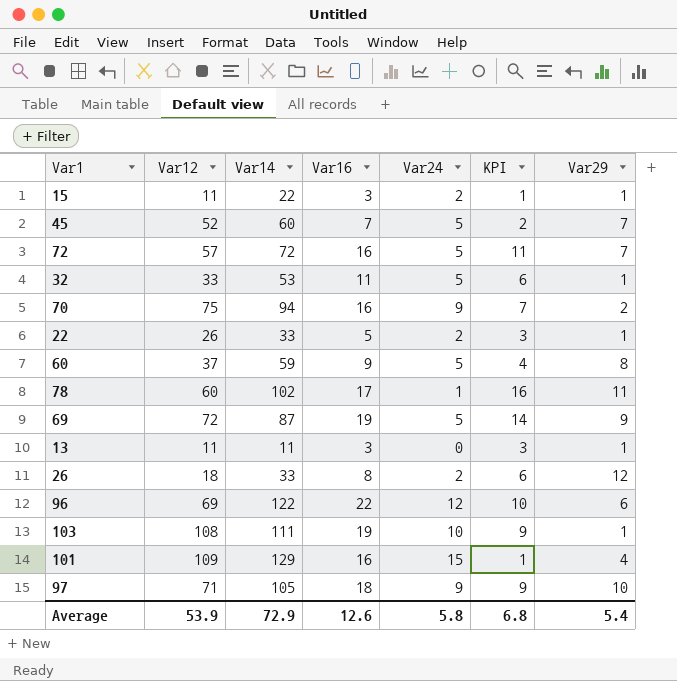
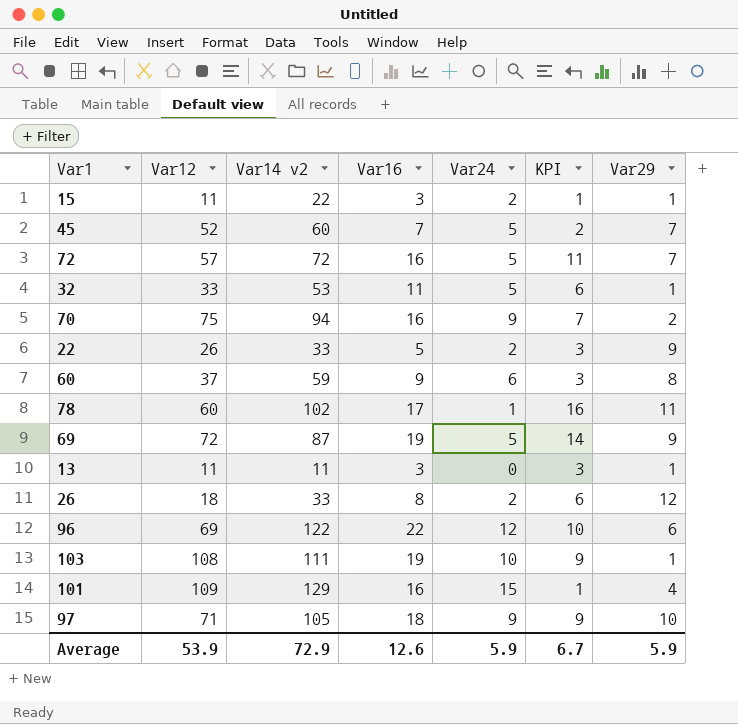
column name: Var14 -> Var14 v2
22 | Var29: 1 -> 9
60 | Var24: 5 -> 6
60 | KPI: 4 -> 3
Average | Var24: 5.8 -> 5.9
Average | KPI: 6.8 -> 6.7
Average | Var29: 5.4 -> 5.9

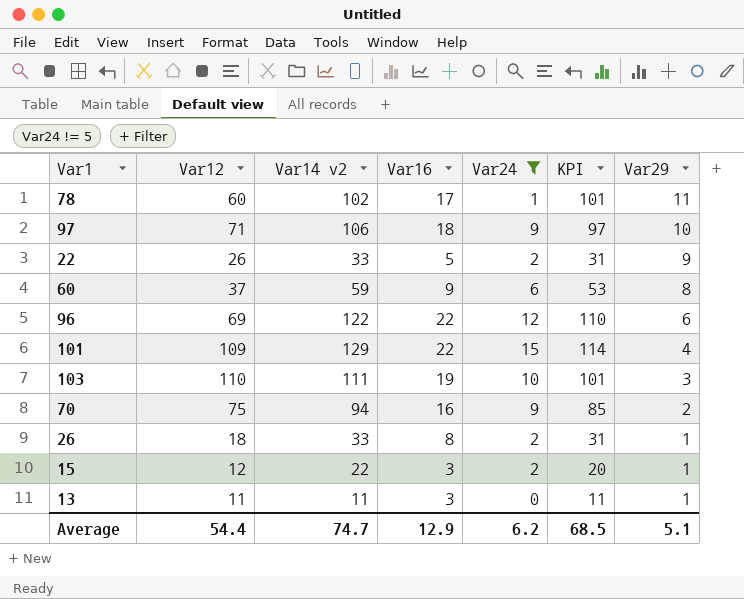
filter: none -> Var24 != 5
row order: none -> Var29 descending
column KPI | formula: [Var16] - [Var24] -> [Var14 v2] - [Var24]
97 | Var14 v2: 105 -> 106
101 | Var16: 16 -> 22
103 | Var12: 108 -> 110
103 | Var29: 1 -> 3
26 | Var29: 12 -> 1
15 | Var12: 11 -> 12
Average | Var12: 53.9 -> 54.4
Average | Var14 v2: 72.9 -> 74.7
Average | Var16: 12.6 -> 12.9
Average | Var24: 5.9 -> 6.2
Average | KPI: 6.7 -> 68.5
Average | Var29: 5.9 -> 5.1

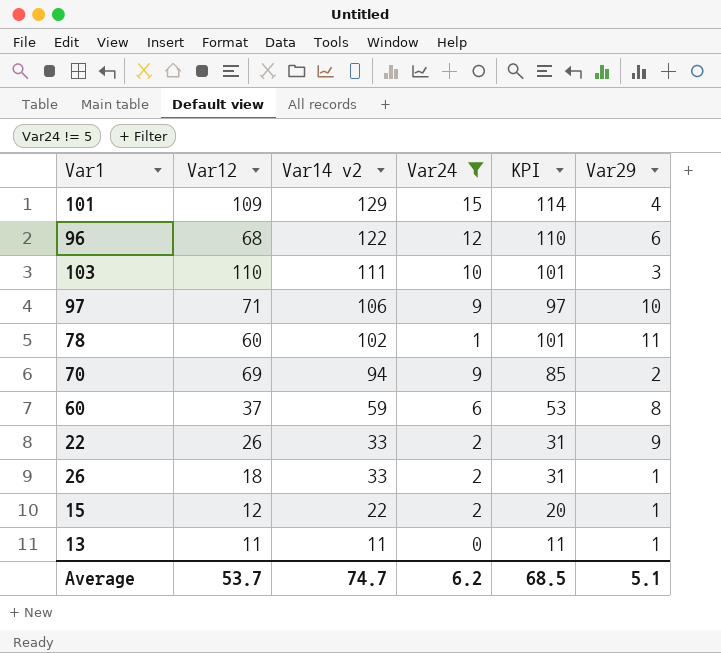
row order: Var29 descending -> Var14 v2 descending
column Var16 | position: 4 -> none
96 | Var12: 69 -> 68
70 | Var12: 75 -> 69
Average | Var12: 54.4 -> 53.7

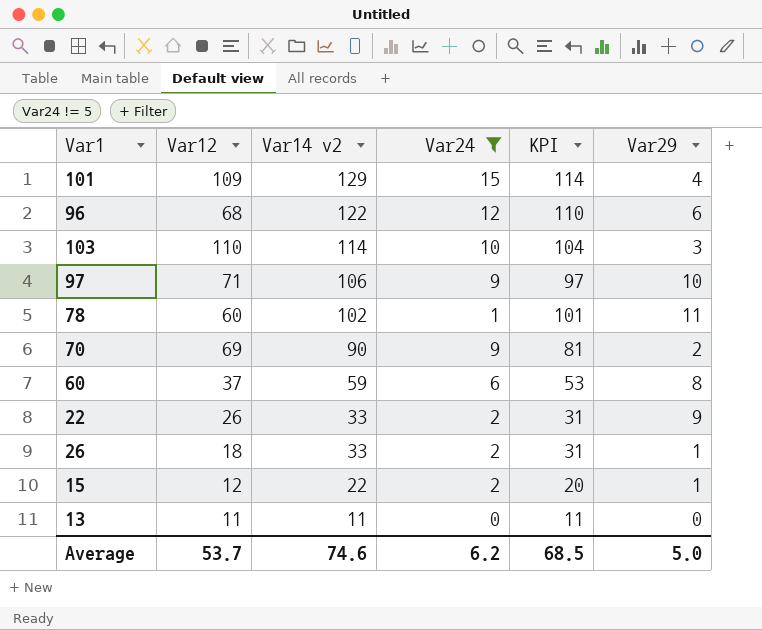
103 | Var14 v2: 111 -> 114
103 | KPI: 101 -> 104
70 | Var14 v2: 94 -> 90
70 | KPI: 85 -> 81
13 | Var29: 1 -> 0
Average | Var14 v2: 74.7 -> 74.6
Average | Var29: 5.1 -> 5.0

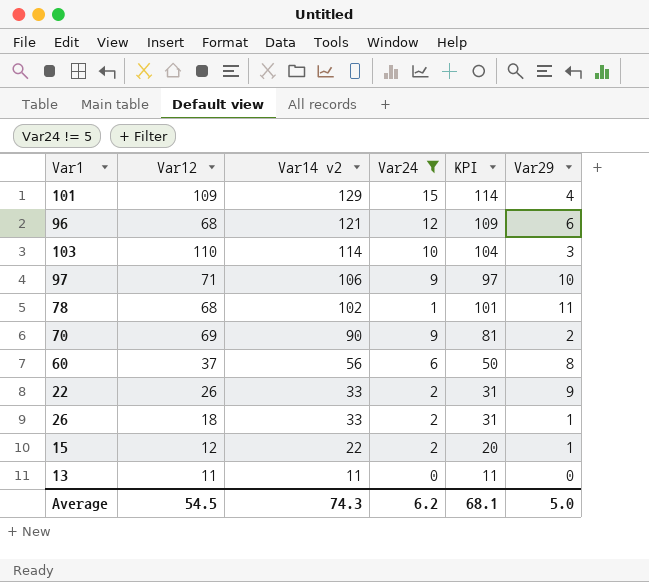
96 | Var14 v2: 122 -> 121
96 | KPI: 110 -> 109
78 | Var12: 60 -> 68
60 | Var14 v2: 59 -> 56
60 | KPI: 53 -> 50
Average | Var12: 53.7 -> 54.5
Average | Var14 v2: 74.6 -> 74.3
Average | KPI: 68.5 -> 68.1

